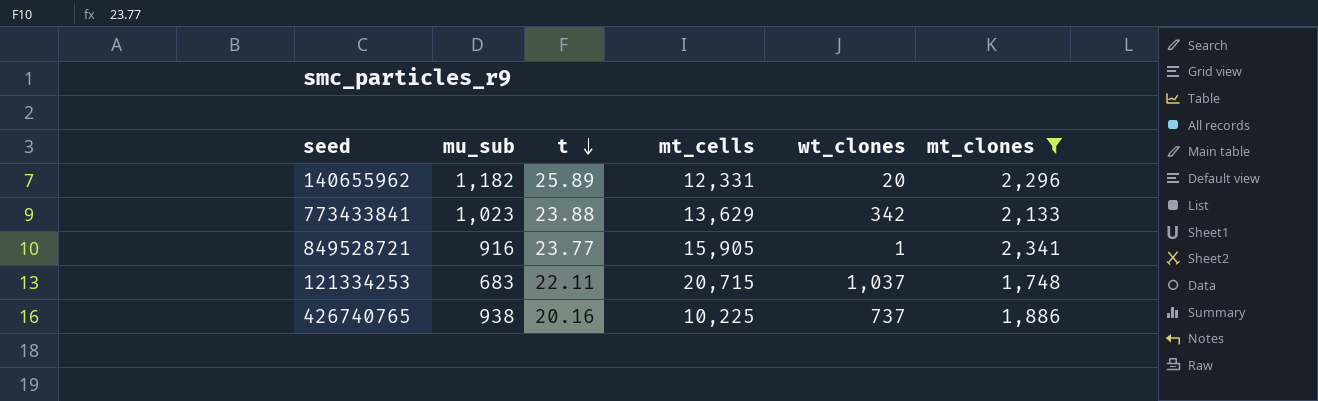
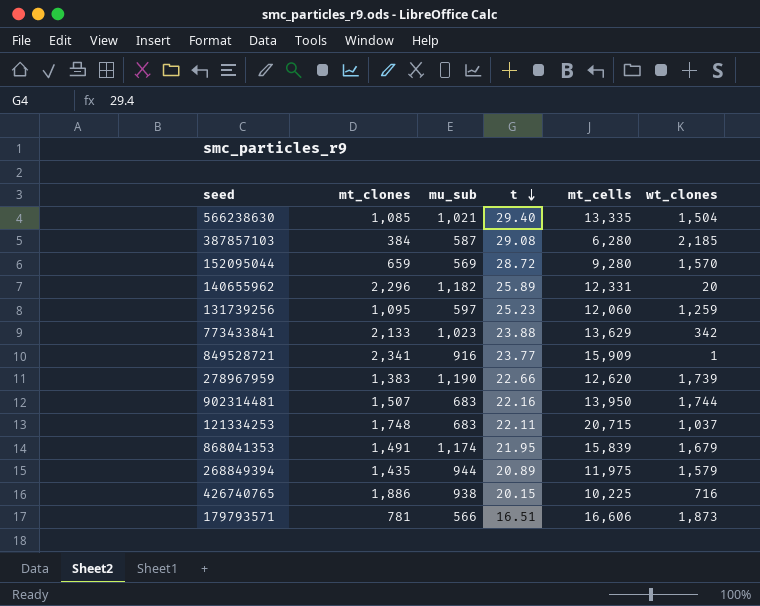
filter: mt_clones >= 1,748 -> none
column mt_clones | position: 6 -> 2
849528721 | mt_cells: 15,905 -> 15,909
426740765 | t: 20.16 -> 20.15
426740765 | wt_clones: 737 -> 716

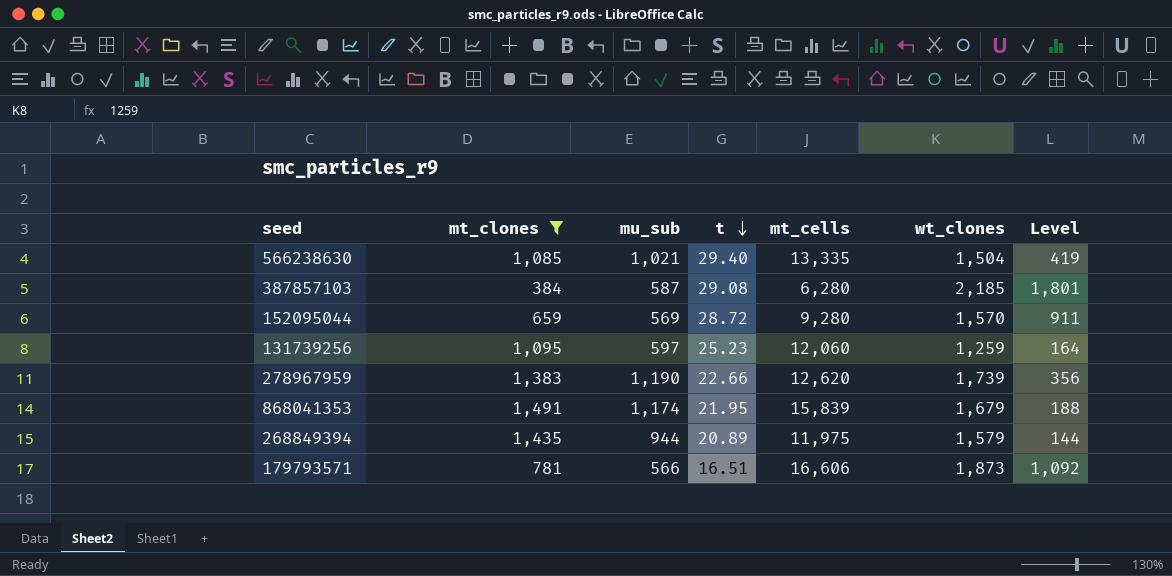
filter: none -> mt_clones <= 1,491
column Level | formula: none -> [wt_clones] - [mt_clones]

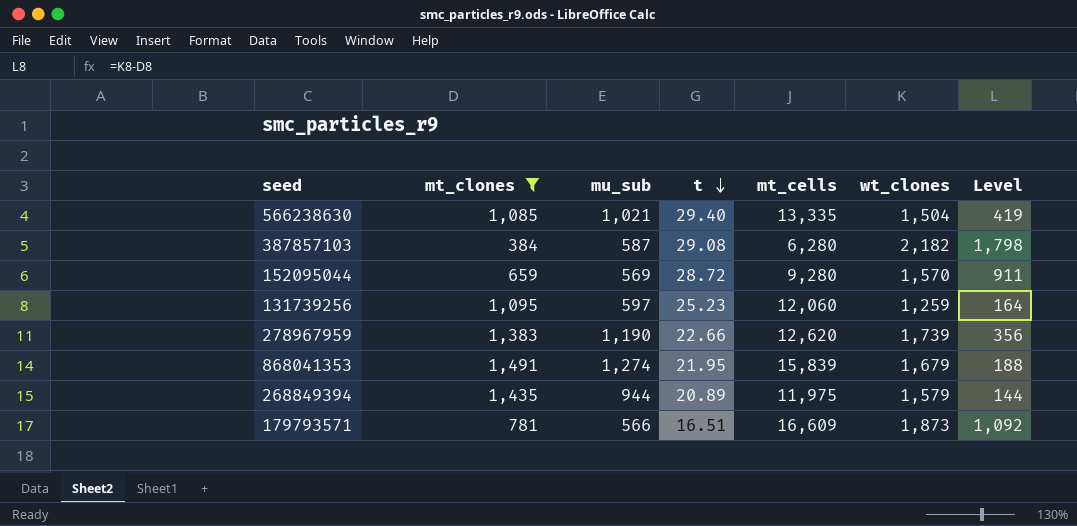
387857103 | wt_clones: 2,185 -> 2,182
387857103 | Level: 1,801 -> 1,798
868041353 | mu_sub: 1,174 -> 1,274
179793571 | mt_cells: 16,606 -> 16,609

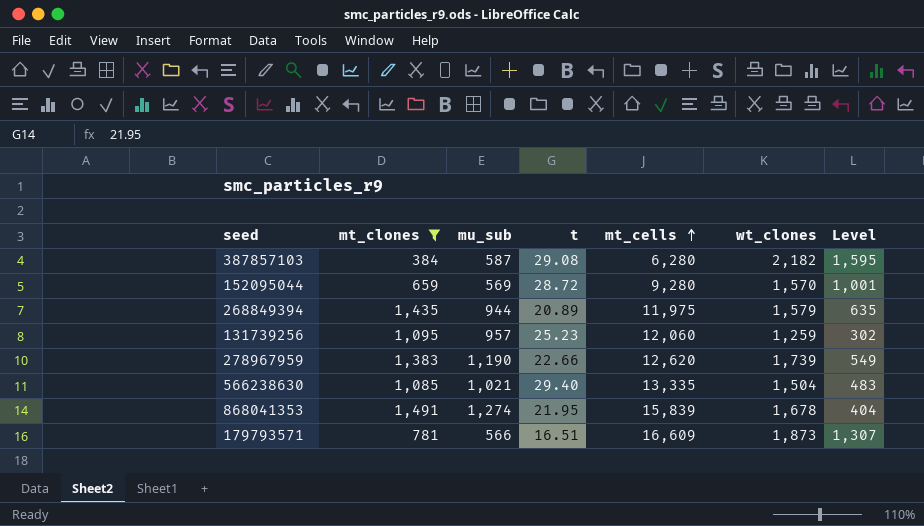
row order: t descending -> mt_cells ascending
column Level | formula: [wt_clones] - [mt_clones] -> [wt_clones] - [mu_sub]
131739256 | mu_sub: 597 -> 957
868041353 | wt_clones: 1,679 -> 1,678

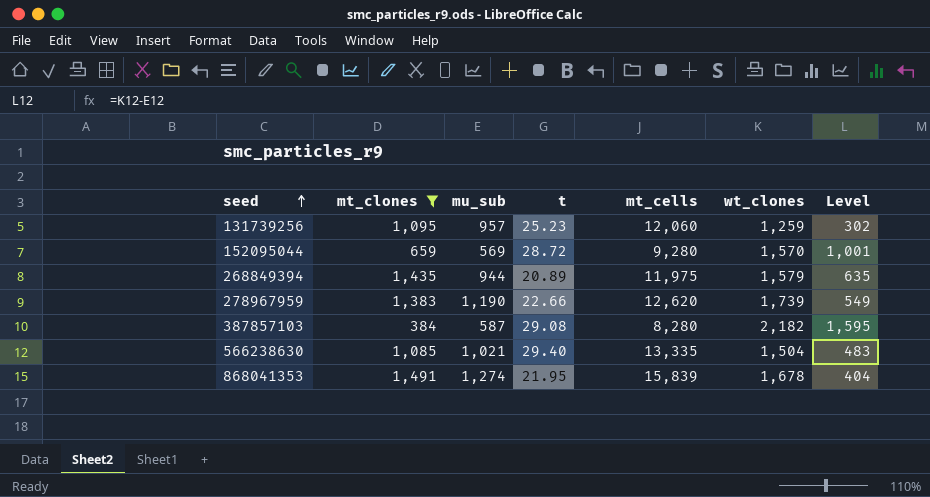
row order: mt_cells ascending -> seed ascending
row 179793571: 781 | 566 | 16.51 | 16,609 | 1,873 | 1,307 -> none
387857103 | mt_cells: 6,280 -> 8,280

